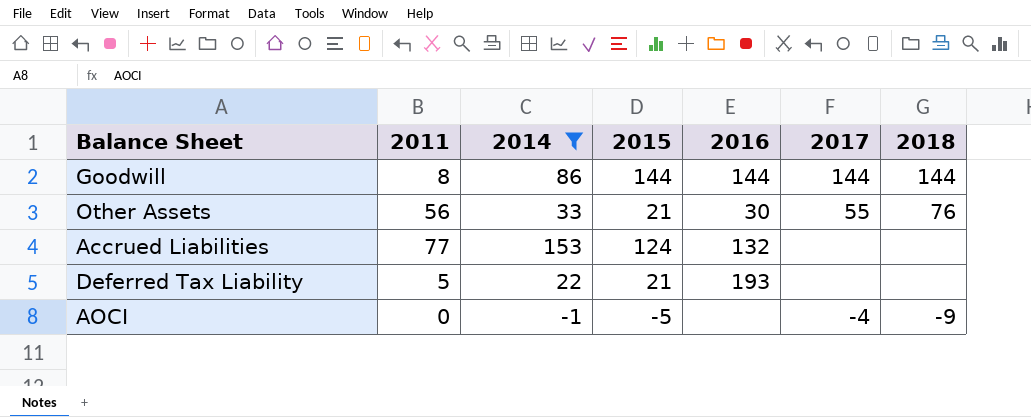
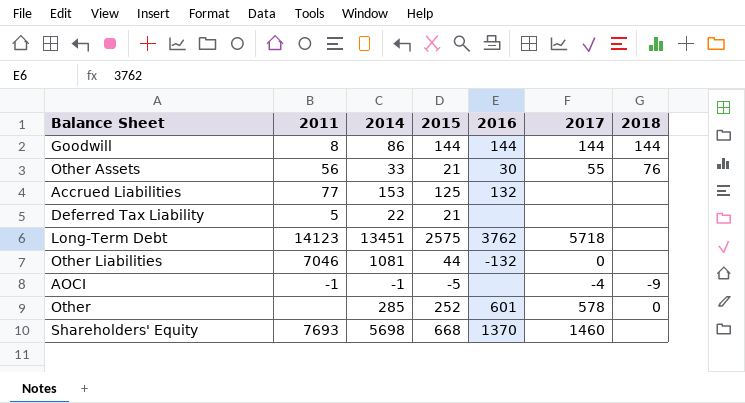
filter: 2014 <= 153 -> none
Accrued Liabilities | 2015: 124 -> 125
Deferred Tax Liability | 2016: 193 -> none
AOCI | 2011: 0 -> -1

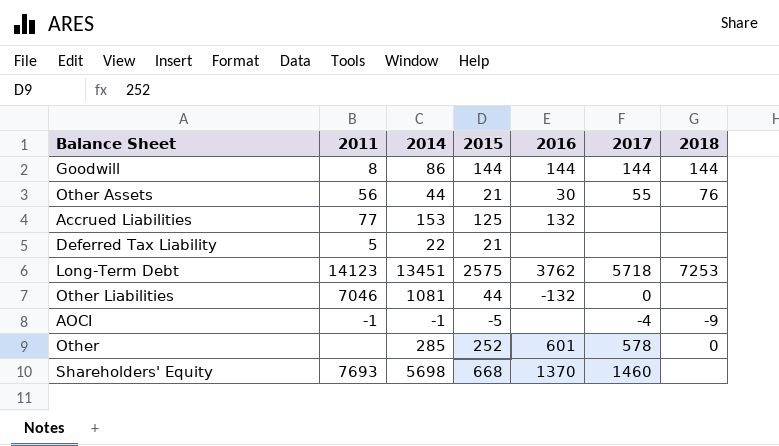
Other Assets | 2014: 33 -> 44
Long-Term Debt | 2018: none -> 7253

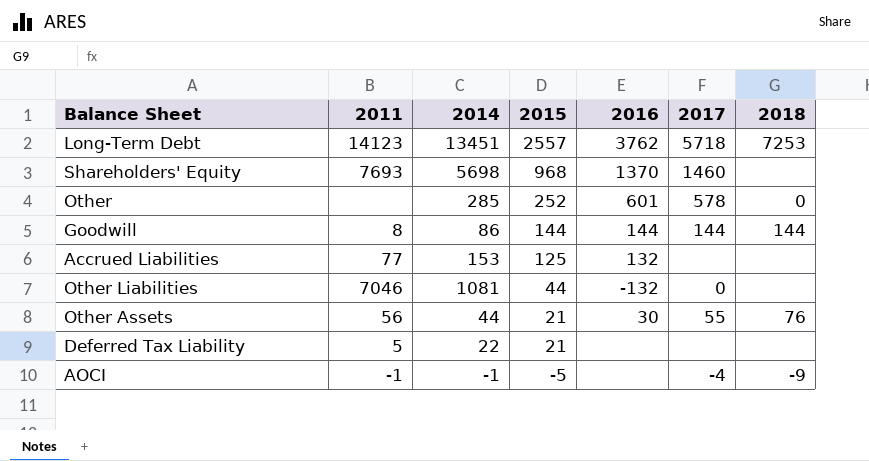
row order: none -> 2015 descending
Long-Term Debt | 2015: 2575 -> 2557
Shareholders' Equity | 2015: 668 -> 968

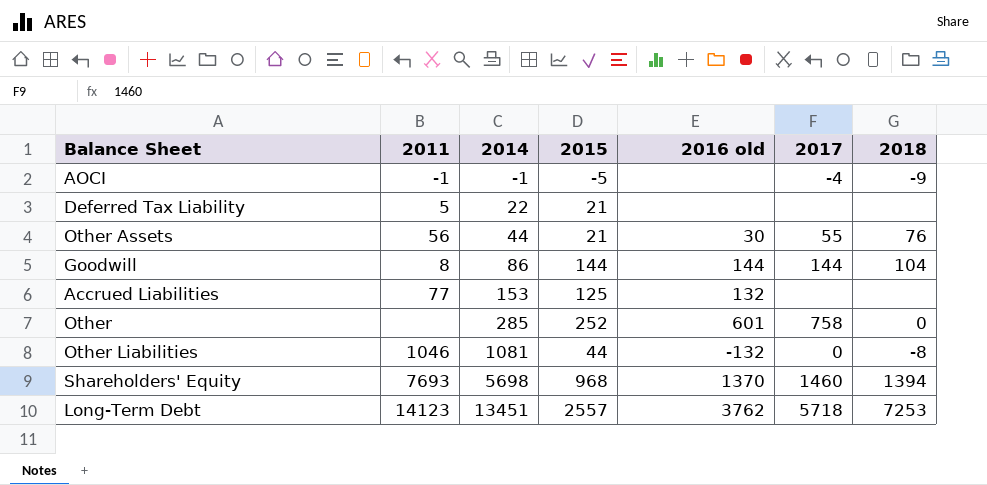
row order: 2015 descending -> 2014 ascending
column name: 2016 -> 2016 old
Goodwill | 2018: 144 -> 104
Other | 2017: 578 -> 758
Other Liabilities | 2011: 7046 -> 1046
Other Liabilities | 2018: none -> -8
Shareholders' Equity | 2018: none -> 1394

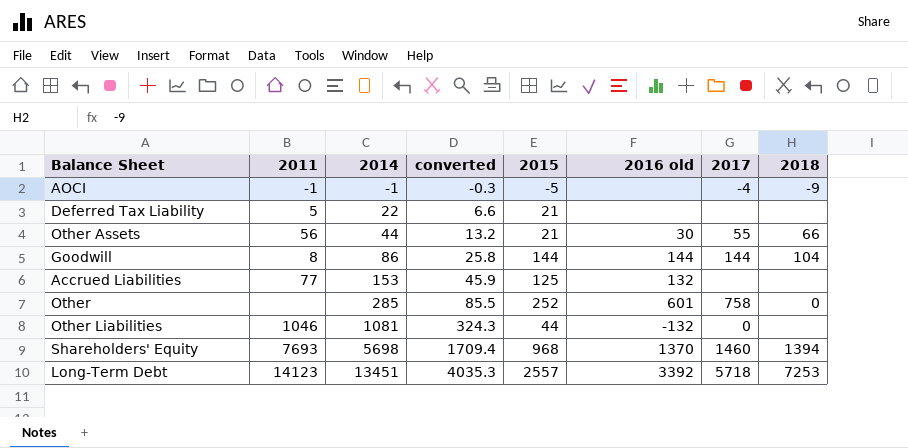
column converted | formula: none -> [2014] * 0.3
Other Assets | 2018: 76 -> 66
Other Liabilities | 2018: -8 -> none
Long-Term Debt | 2016 old: 3762 -> 3392

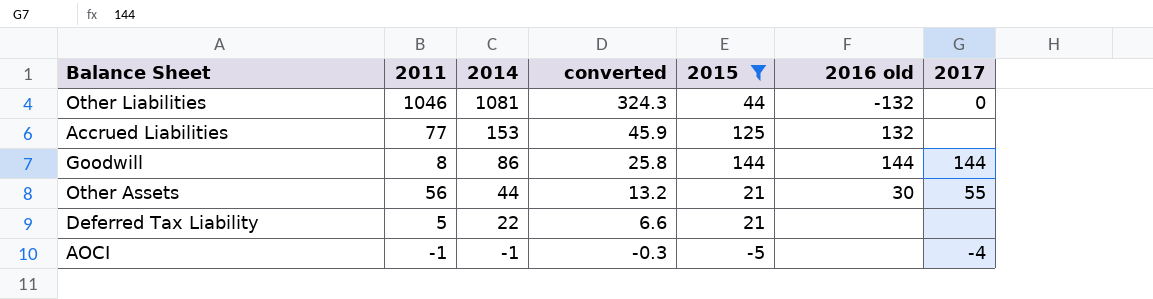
filter: none -> 2015 <= 144
row order: 2014 ascending -> 2014 descending
column 2018 | position: 8 -> none

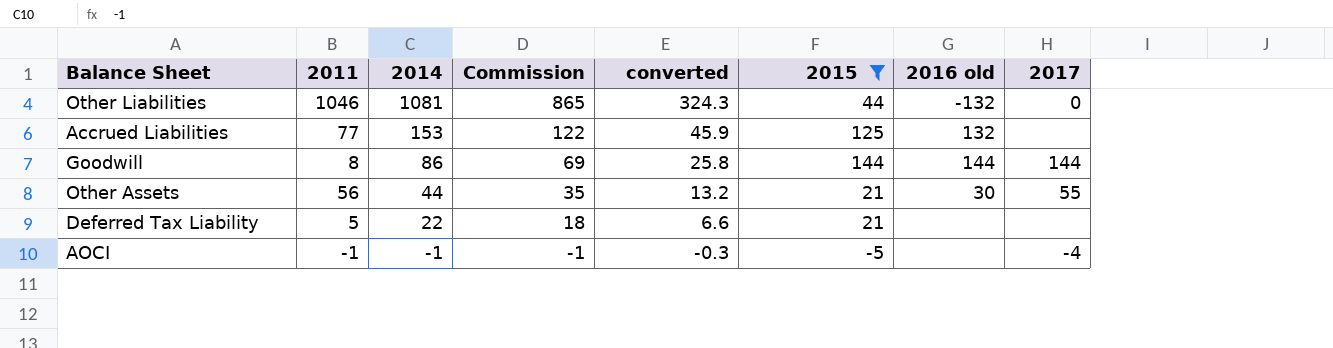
column Commission | formula: none -> [2014] * 0.8

